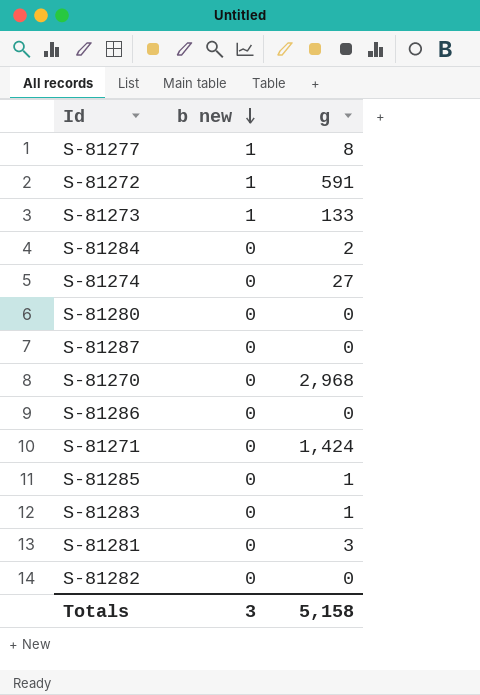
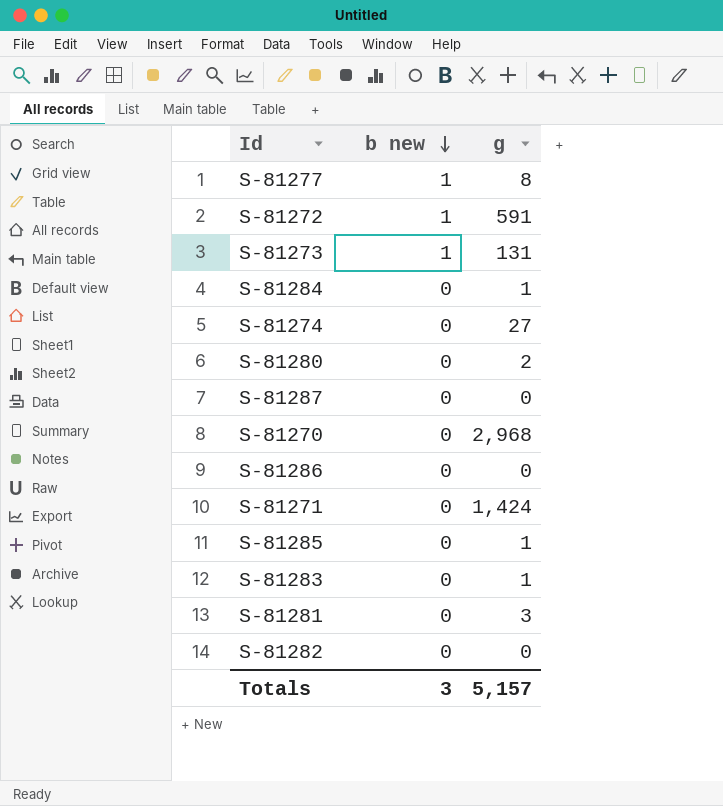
S-81273 | g: 133 -> 131
S-81284 | g: 2 -> 1
S-81280 | g: 0 -> 2
Totals | g: 5,158 -> 5,157

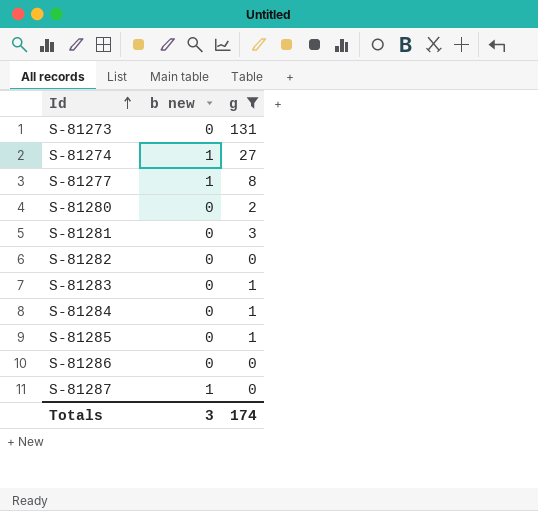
filter: none -> g <= 131
row order: b new descending -> Id ascending
S-81273 | b new: 1 -> 0
S-81274 | b new: 0 -> 1
S-81287 | b new: 0 -> 1
Totals | g: 5,157 -> 174

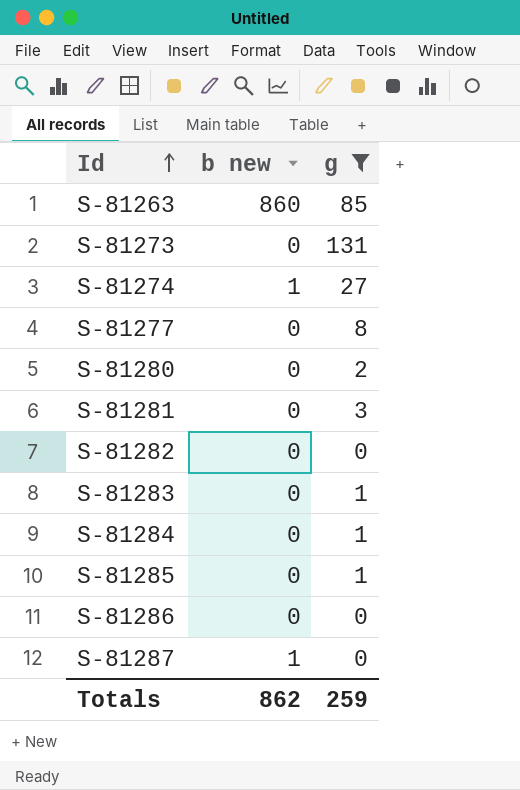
row S-81263: none -> 860 | 85
S-81277 | b new: 1 -> 0
Totals | b new: 3 -> 862
Totals | g: 174 -> 259

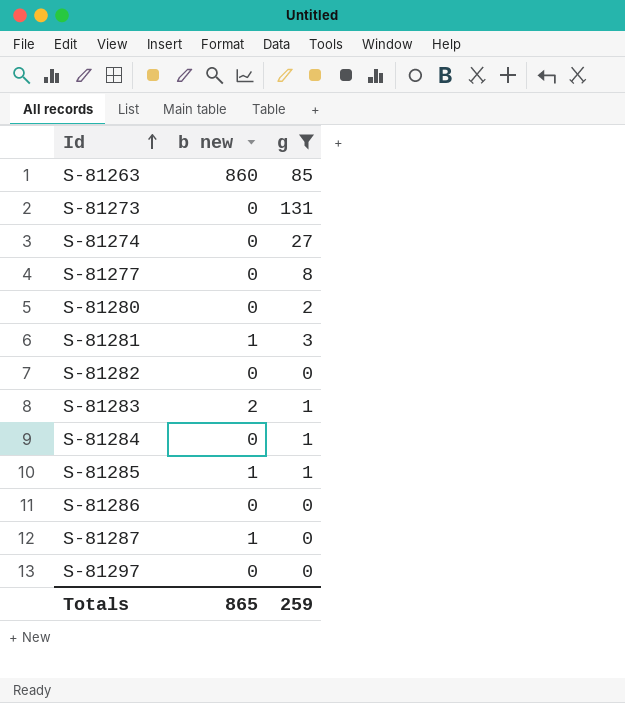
S-81274 | b new: 1 -> 0
S-81281 | b new: 0 -> 1
S-81283 | b new: 0 -> 2
S-81285 | b new: 0 -> 1
row S-81297: none -> 0 | 0
Totals | b new: 862 -> 865

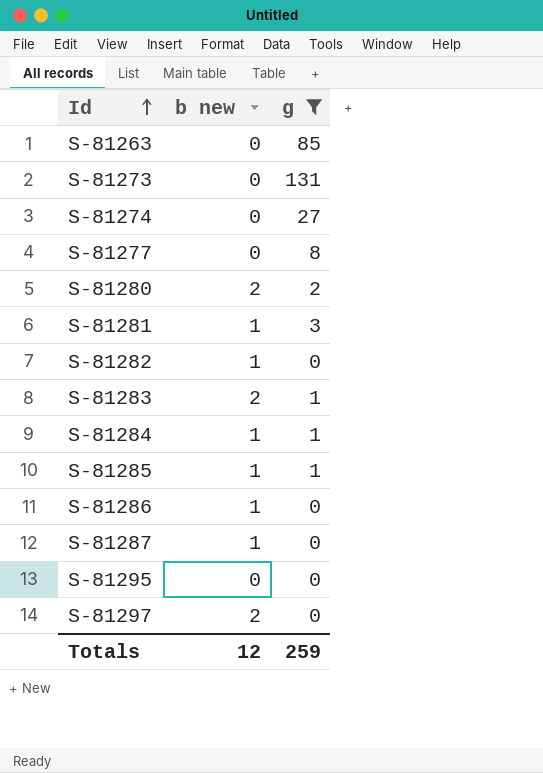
S-81263 | b new: 860 -> 0
S-81280 | b new: 0 -> 2
S-81282 | b new: 0 -> 1
S-81284 | b new: 0 -> 1
S-81286 | b new: 0 -> 1
row S-81295: none -> 0 | 0
S-81297 | b new: 0 -> 2
Totals | b new: 865 -> 12

